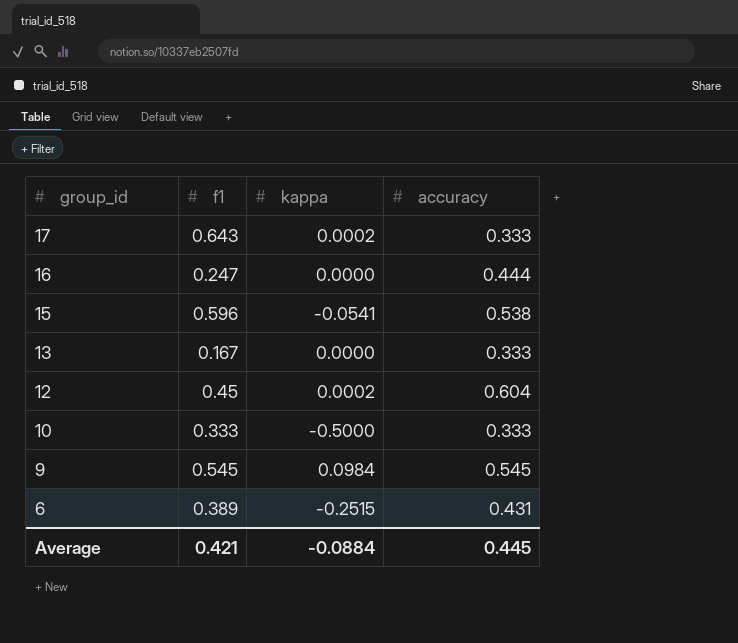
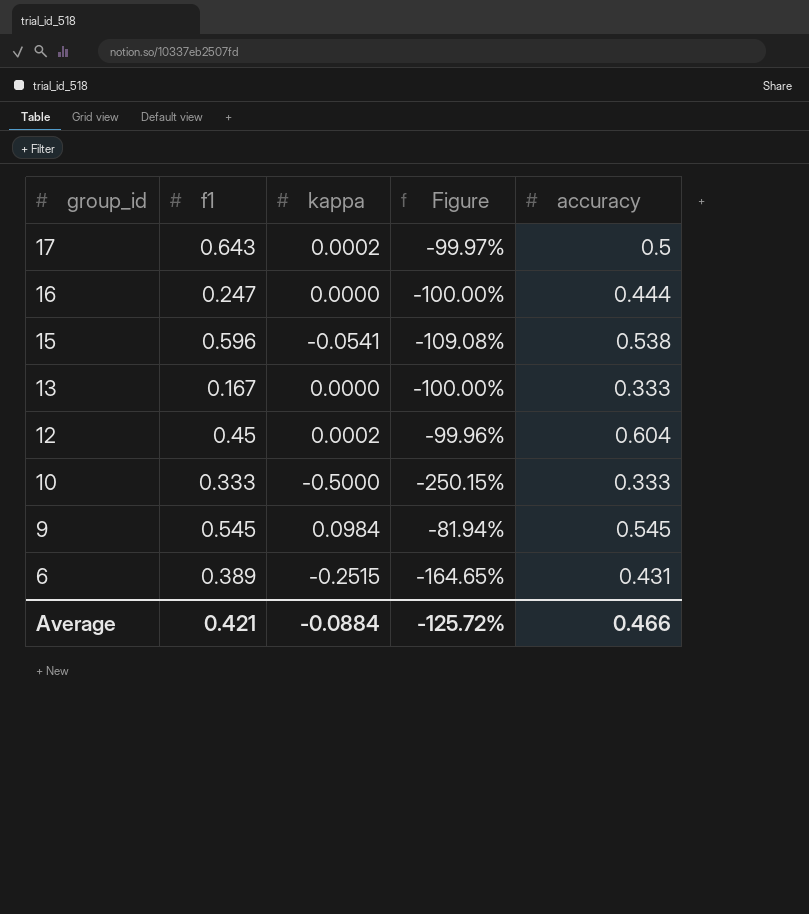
column Figure | formula: none -> ([kappa] - [f1]) / [f1]
17 | accuracy: 0.333 -> 0.5
Average | accuracy: 0.445 -> 0.466

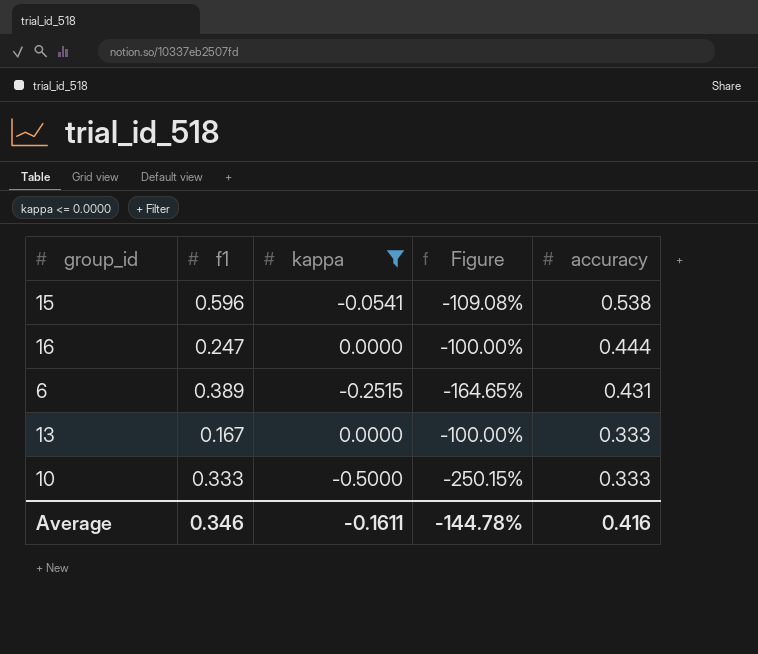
filter: none -> kappa <= 0.0000
row order: group_id descending -> accuracy descending
Average | f1: 0.421 -> 0.346
Average | kappa: -0.0884 -> -0.1611
Average | Figure: -125.72% -> -144.78%
Average | accuracy: 0.466 -> 0.416

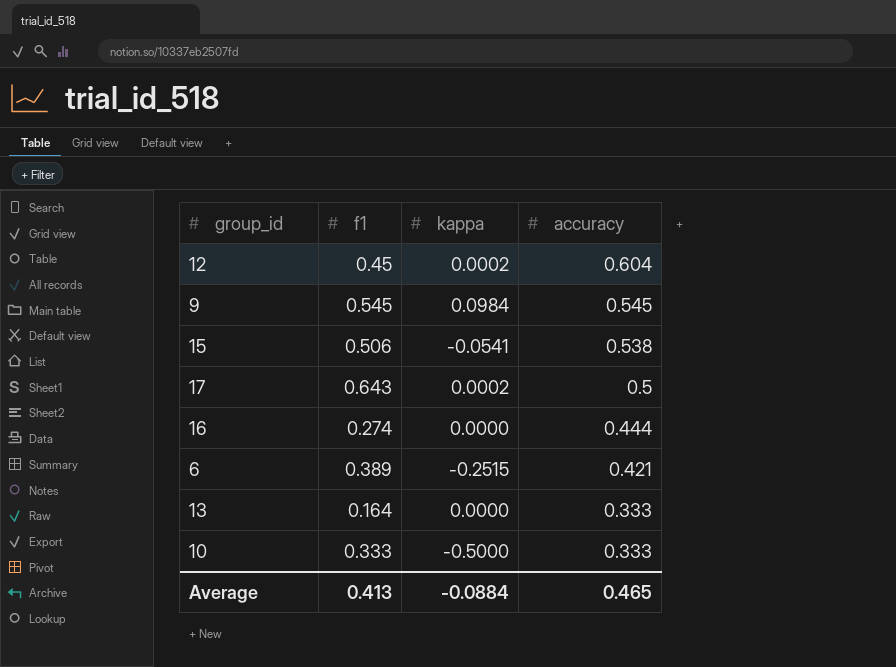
filter: kappa <= 0.0000 -> none
column Figure | formula: ([kappa] - [f1]) / [f1] -> none
15 | f1: 0.596 -> 0.506
16 | f1: 0.247 -> 0.274
6 | accuracy: 0.431 -> 0.421
13 | f1: 0.167 -> 0.164
Average | f1: 0.346 -> 0.413
Average | kappa: -0.1611 -> -0.0884
Average | accuracy: 0.416 -> 0.465

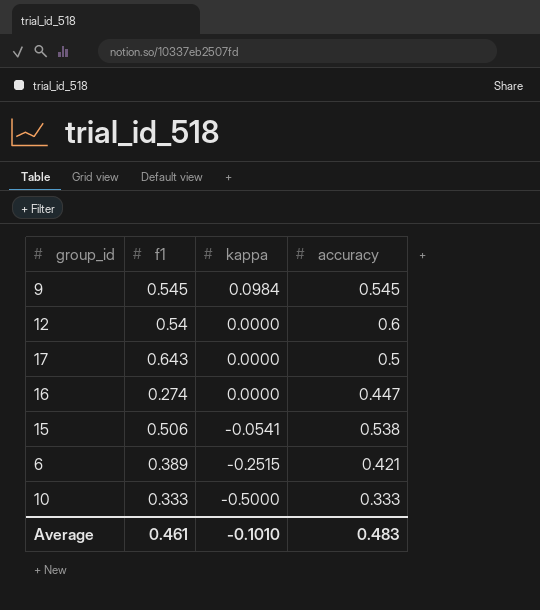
row order: accuracy descending -> kappa descending
row 13: 0.164 | 0.0000 | 0.333 -> none
12 | f1: 0.45 -> 0.54
12 | kappa: 0.0002 -> 0.0000
12 | accuracy: 0.604 -> 0.6
17 | kappa: 0.0002 -> 0.0000
16 | accuracy: 0.444 -> 0.447
Average | f1: 0.413 -> 0.461
Average | kappa: -0.0884 -> -0.1010
Average | accuracy: 0.465 -> 0.483

